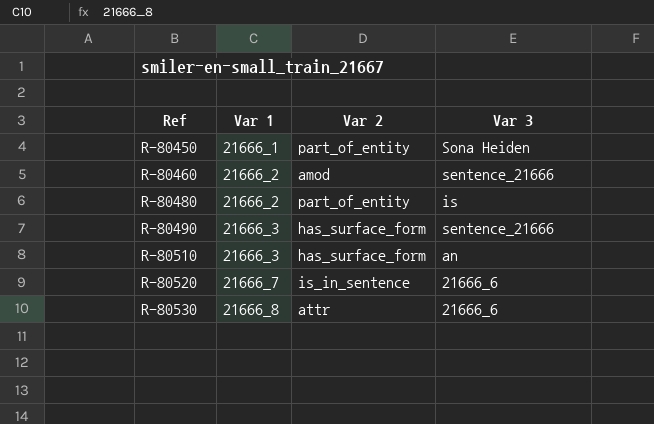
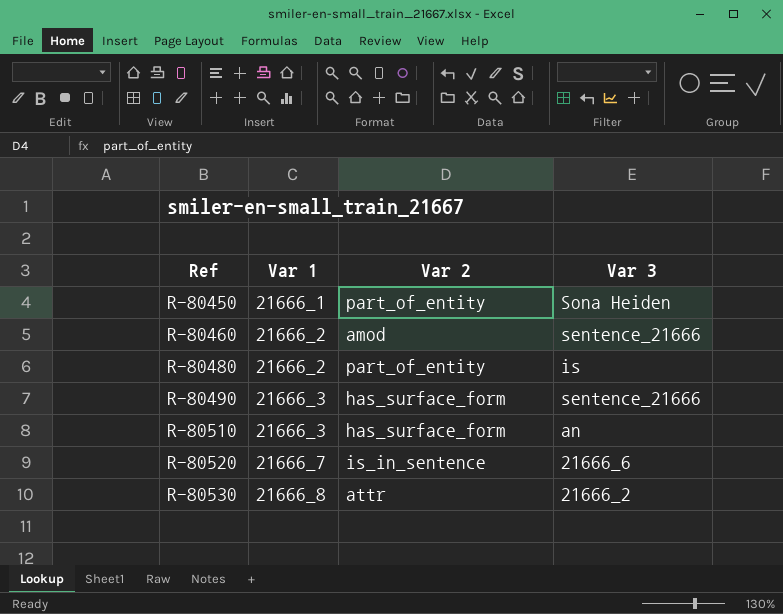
R-80530 | Var 3: 21666_6 -> 21666_2

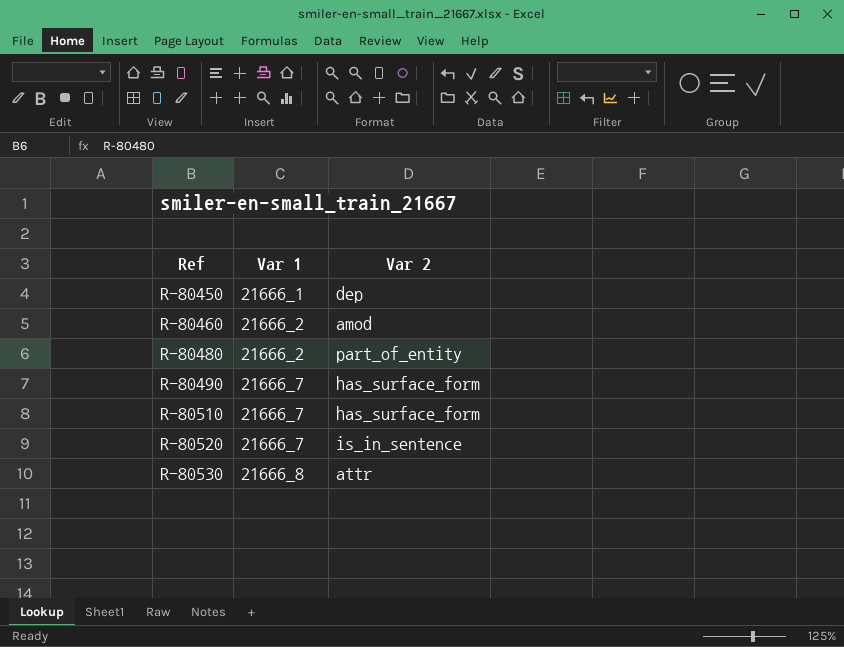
column Var 3 | position: 4 -> none
R-80450 | Var 2: part_of_entity -> dep
R-80490 | Var 1: 21666_3 -> 21666_7
R-80510 | Var 1: 21666_3 -> 21666_7

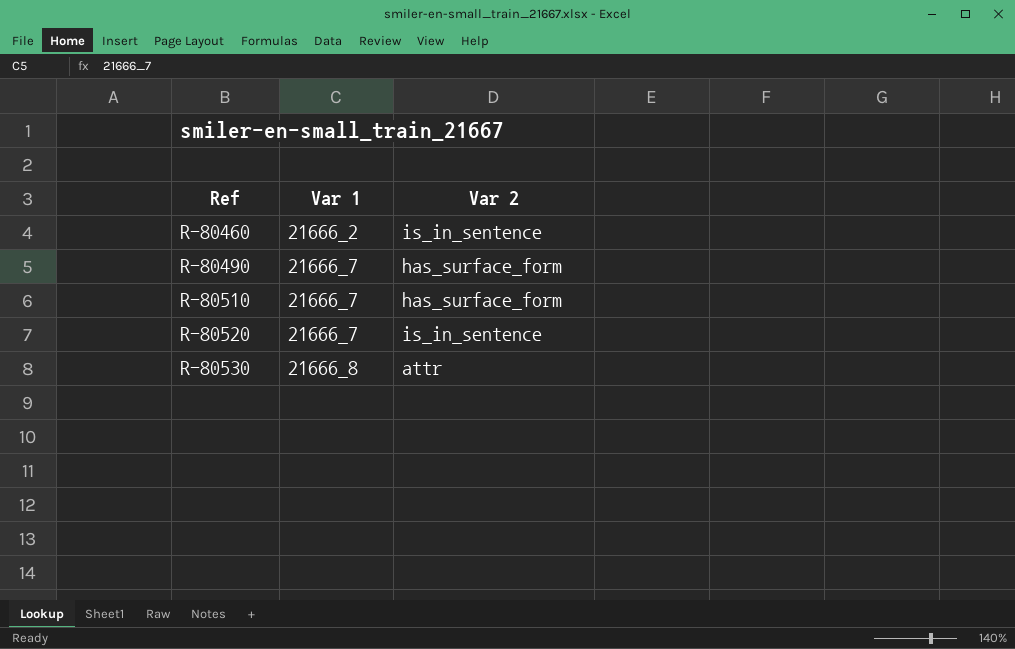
row R-80450: 21666_1 | dep -> none
row R-80480: 21666_2 | part_of_entity -> none
R-80460 | Var 2: amod -> is_in_sentence

